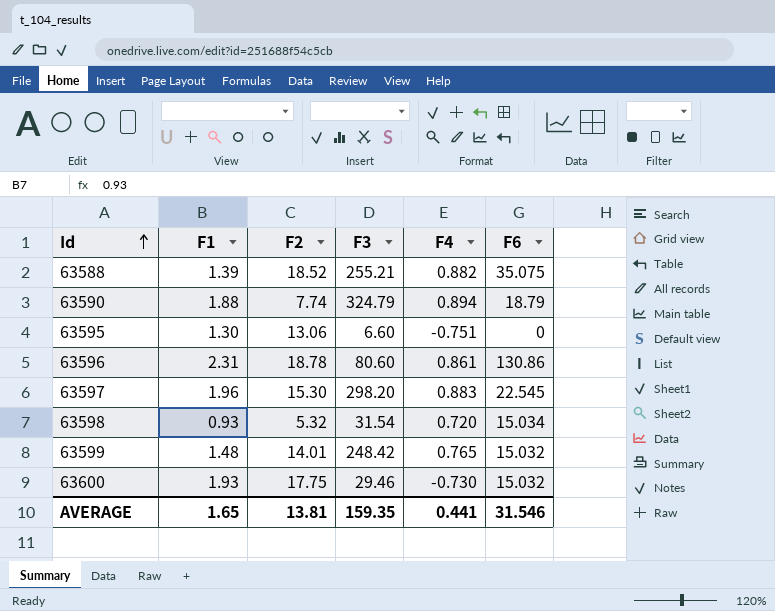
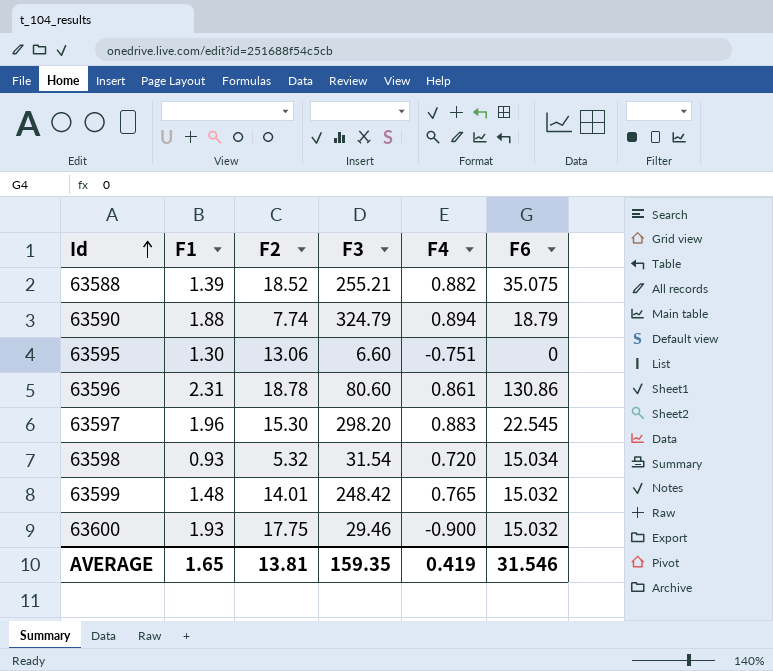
63600 | F4: -0.730 -> -0.900
AVERAGE | F4: 0.441 -> 0.419

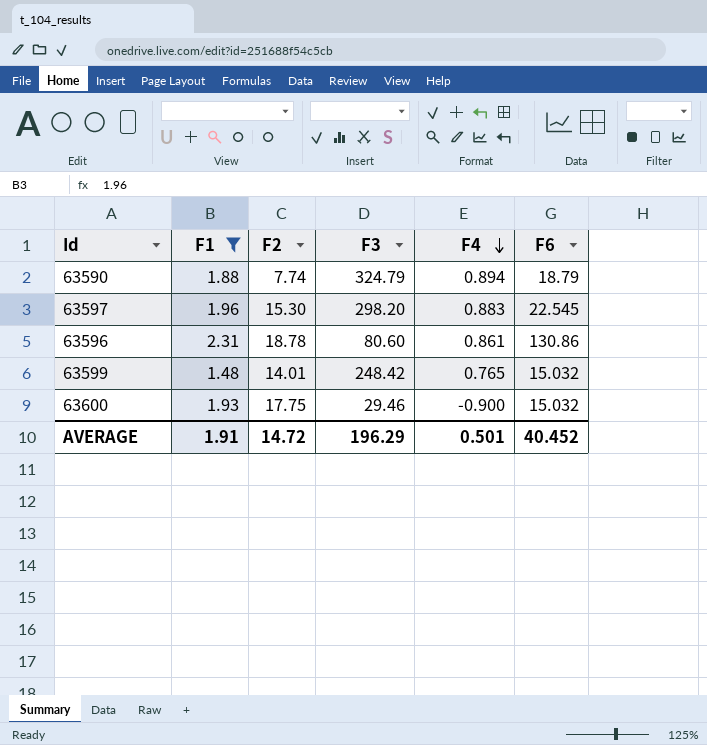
filter: none -> F1 >= 1.48
row order: Id ascending -> F4 descending
AVERAGE | F1: 1.65 -> 1.91
AVERAGE | F2: 13.81 -> 14.72
AVERAGE | F3: 159.35 -> 196.29
AVERAGE | F4: 0.419 -> 0.501
AVERAGE | F6: 31.546 -> 40.452

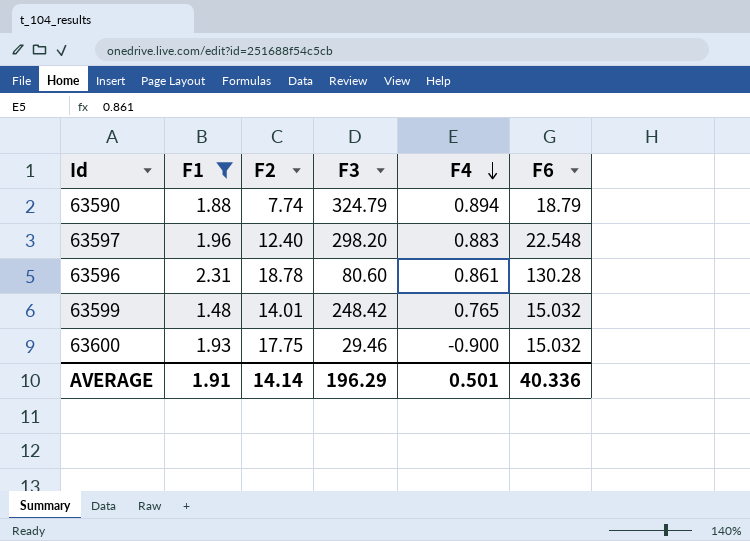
63597 | F2: 15.30 -> 12.40
63597 | F6: 22.545 -> 22.548
63596 | F6: 130.86 -> 130.28
AVERAGE | F2: 14.72 -> 14.14
AVERAGE | F6: 40.452 -> 40.336

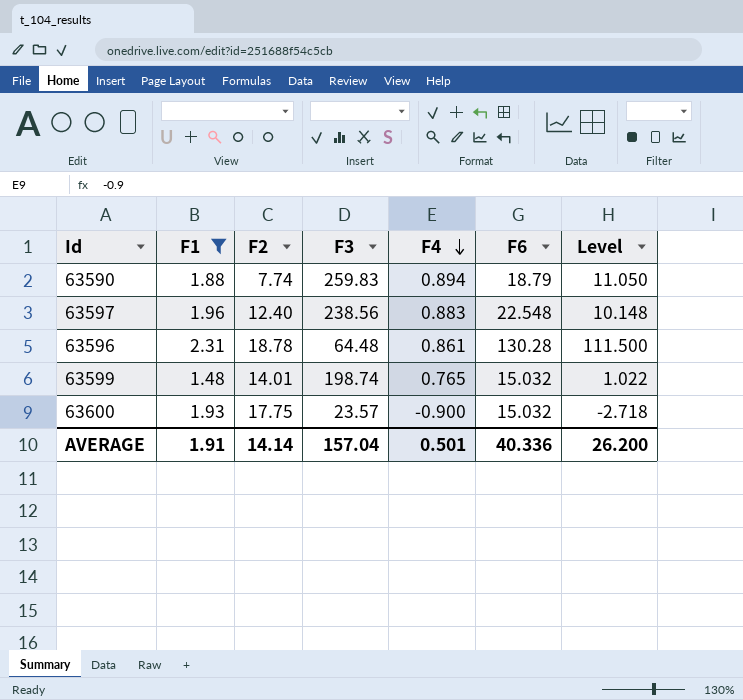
column Level | formula: none -> [F6] - [F2]
63590 | F3: 324.79 -> 259.83
63597 | F3: 298.20 -> 238.56
63596 | F3: 80.60 -> 64.48
63599 | F3: 248.42 -> 198.74
63600 | F3: 29.46 -> 23.57
AVERAGE | F3: 196.29 -> 157.04

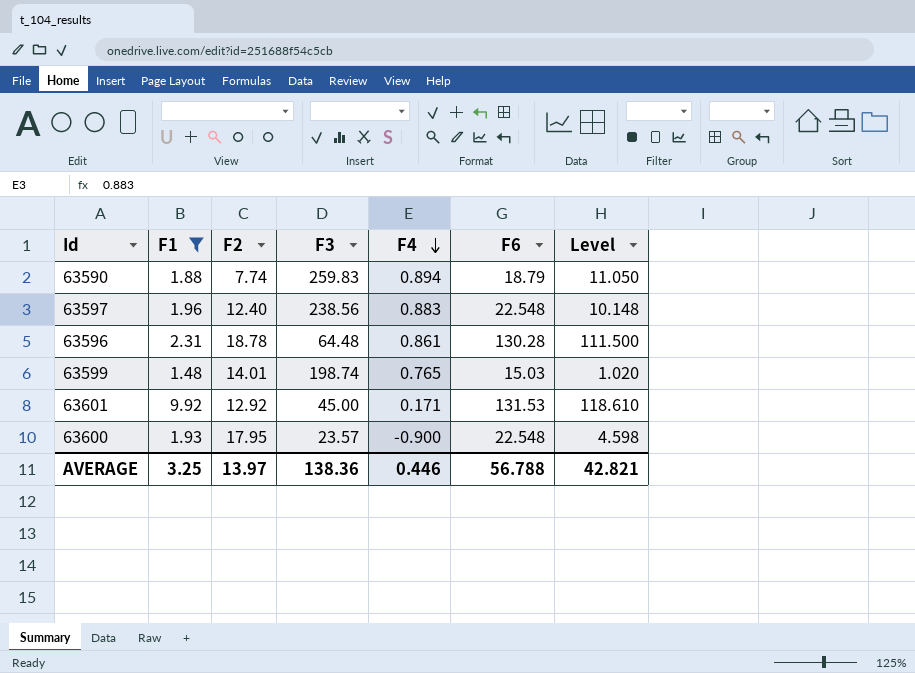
63599 | F6: 15.032 -> 15.03
63599 | Level: 1.022 -> 1.020
row 63601: none -> 9.92 | 12.92 | 45.00 | 0.171 | 131.53 | 118.610
63600 | F2: 17.75 -> 17.95
63600 | F6: 15.032 -> 22.548
63600 | Level: -2.718 -> 4.598
AVERAGE | F1: 1.91 -> 3.25
AVERAGE | F2: 14.14 -> 13.97
AVERAGE | F3: 157.04 -> 138.36
AVERAGE | F4: 0.501 -> 0.446
AVERAGE | F6: 40.336 -> 56.788
AVERAGE | Level: 26.200 -> 42.821

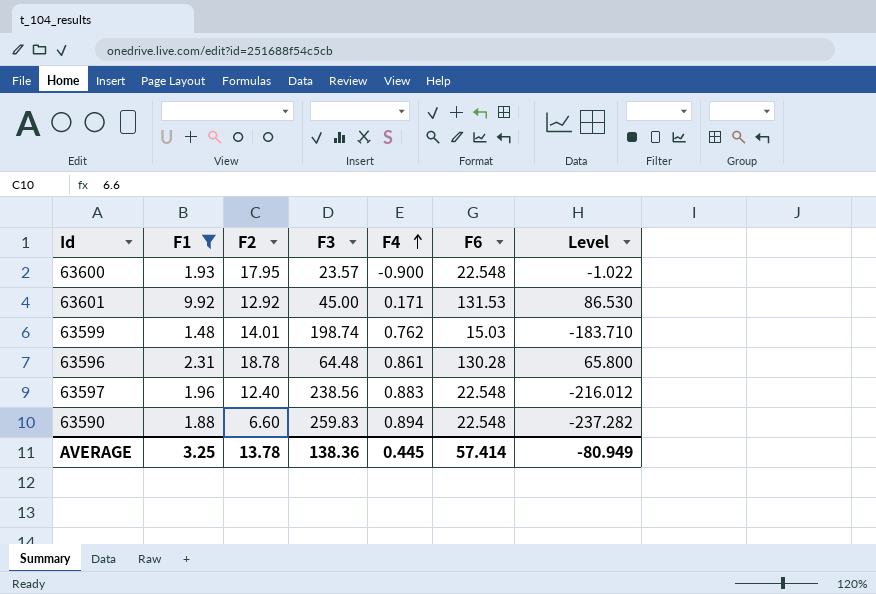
row order: F4 descending -> F4 ascending
column Level | formula: [F6] - [F2] -> [F6] - [F3]
63599 | F4: 0.765 -> 0.762
63590 | F2: 7.74 -> 6.60
63590 | F6: 18.79 -> 22.548
AVERAGE | F2: 13.97 -> 13.78
AVERAGE | F4: 0.446 -> 0.445
AVERAGE | F6: 56.788 -> 57.414
AVERAGE | Level: 42.821 -> -80.949

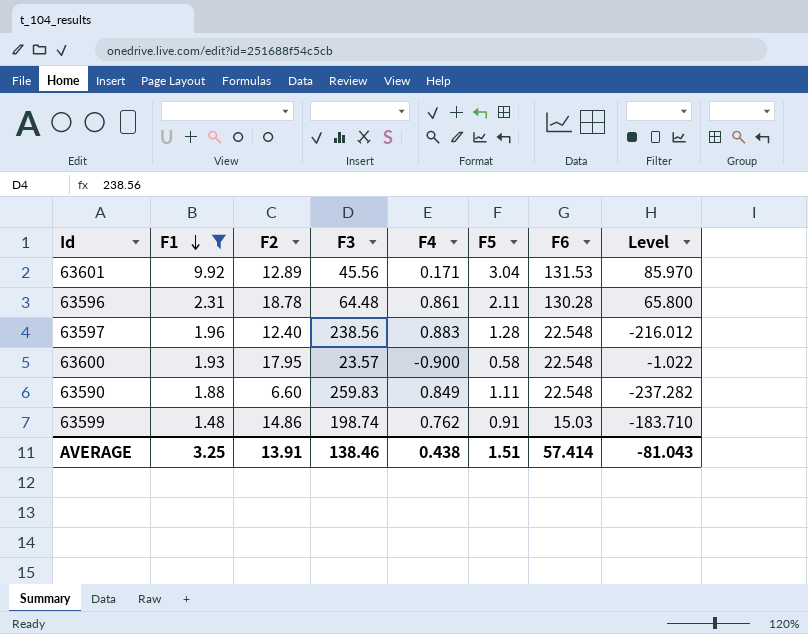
row order: F4 ascending -> F1 descending
column F5 | position: none -> 6
63601 | F2: 12.92 -> 12.89
63601 | F3: 45.00 -> 45.56
63601 | Level: 86.530 -> 85.970
63590 | F4: 0.894 -> 0.849
63599 | F2: 14.01 -> 14.86
AVERAGE | F2: 13.78 -> 13.91
AVERAGE | F3: 138.36 -> 138.46
AVERAGE | F4: 0.445 -> 0.438
AVERAGE | Level: -80.949 -> -81.043

